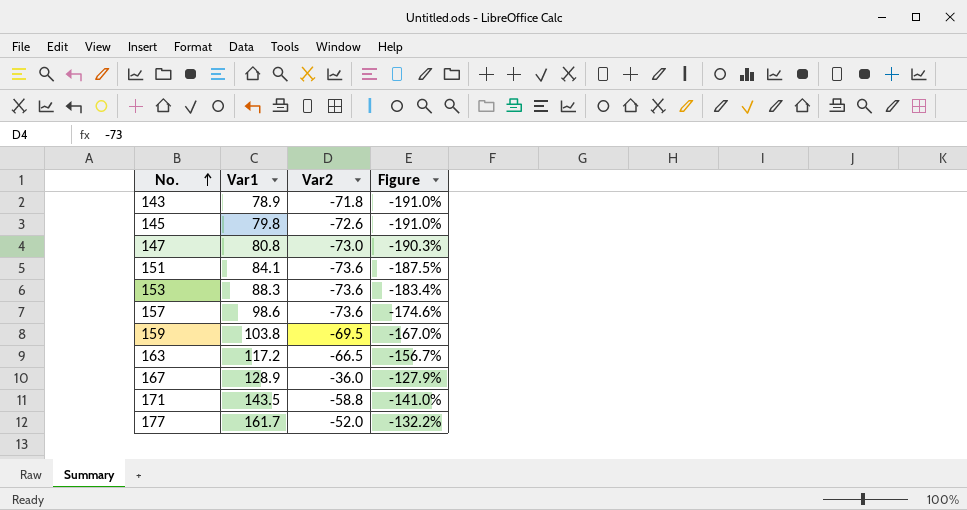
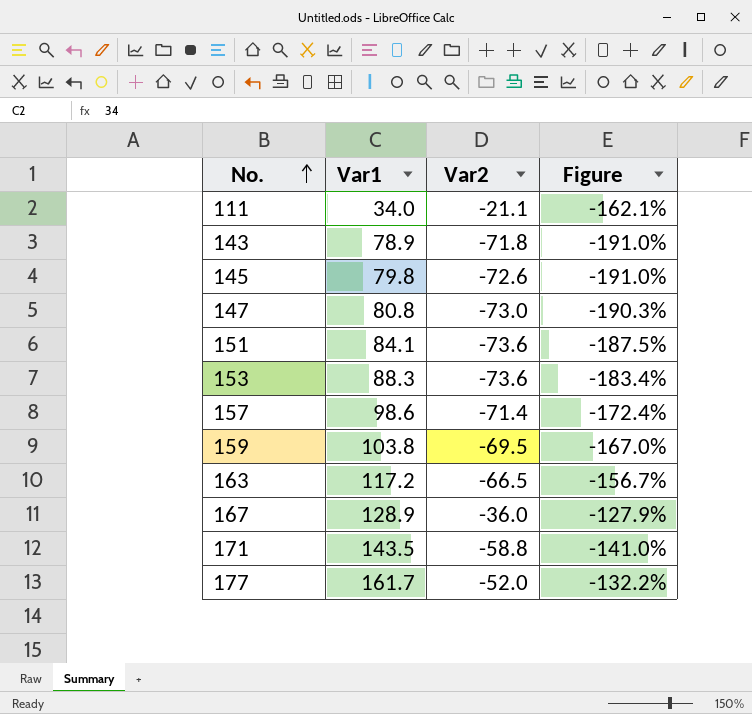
row 111: none -> 34.0 | -21.1 | -162.1%
157 | Var2: -73.6 -> -71.4
157 | Figure: -174.6% -> -172.4%

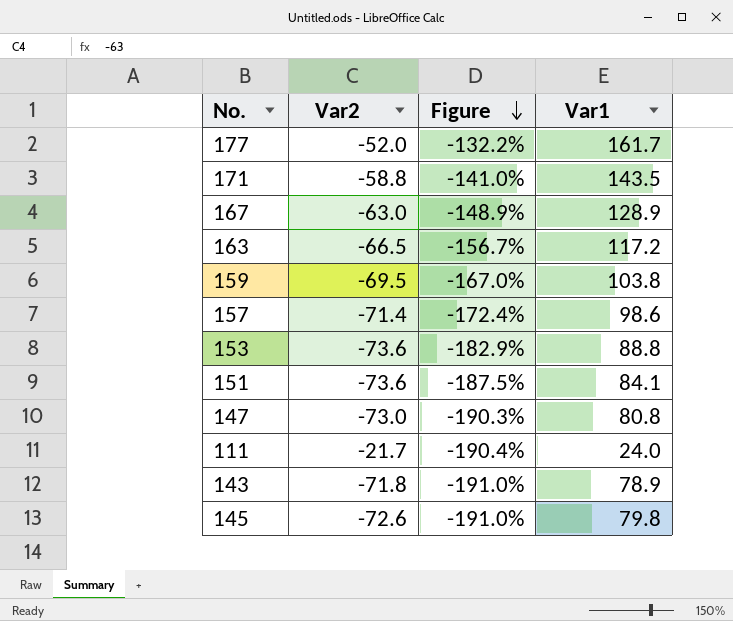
row order: No. ascending -> Figure descending
column Var1 | position: 2 -> 4
167 | Var2: -36.0 -> -63.0
167 | Figure: -127.9% -> -148.9%
153 | Figure: -183.4% -> -182.9%
153 | Var1: 88.3 -> 88.8
111 | Var2: -21.1 -> -21.7
111 | Figure: -162.1% -> -190.4%
111 | Var1: 34.0 -> 24.0

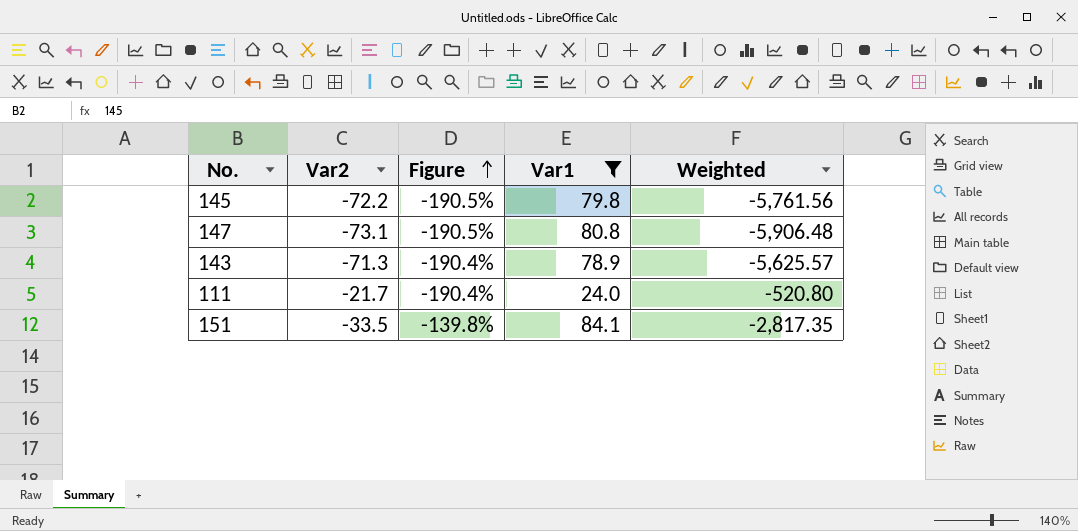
filter: none -> Var1 <= 84.1
row order: Figure descending -> Figure ascending
column Weighted | formula: none -> [Var2] * [Var1]
145 | Var2: -72.6 -> -72.2
145 | Figure: -191.0% -> -190.5%
147 | Var2: -73.0 -> -73.1
147 | Figure: -190.3% -> -190.5%
143 | Var2: -71.8 -> -71.3
143 | Figure: -191.0% -> -190.4%
151 | Var2: -73.6 -> -33.5
151 | Figure: -187.5% -> -139.8%

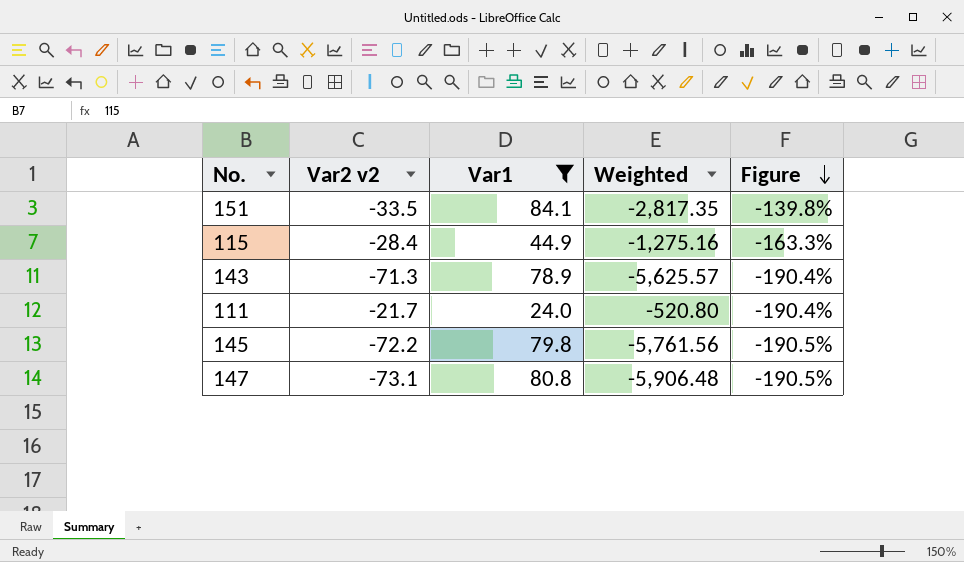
row order: Figure ascending -> Figure descending
column name: Var2 -> Var2 v2
column Figure | position: 3 -> 5
row 115: none -> -28.4 | 44.9 | -1,275.16 | -163.3%

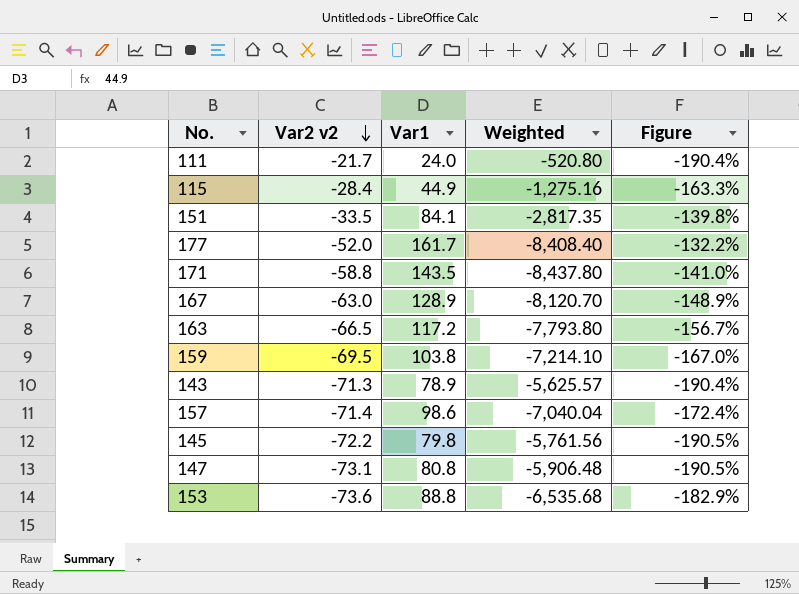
filter: Var1 <= 84.1 -> none
row order: Figure descending -> Var2 v2 descending

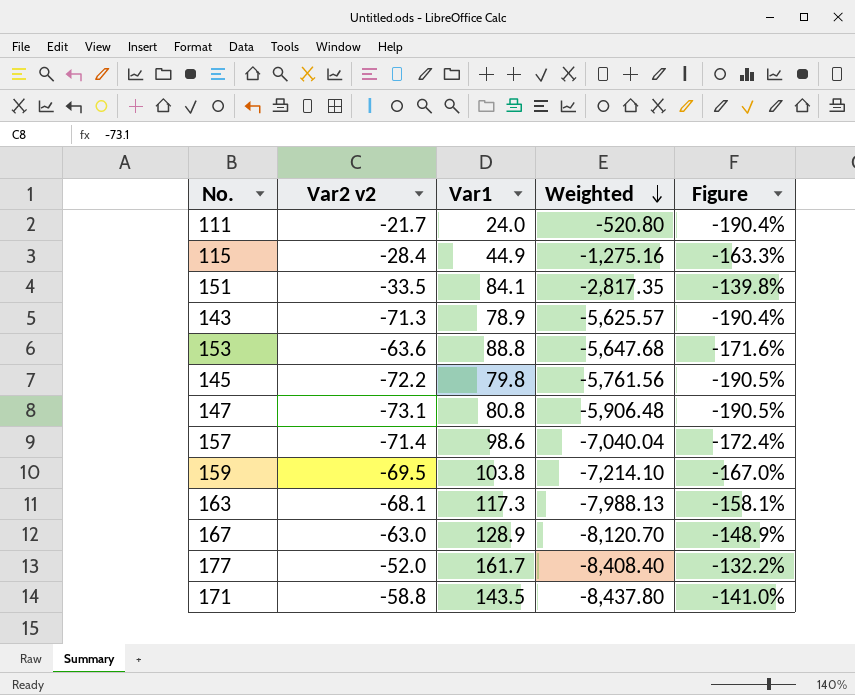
row order: Var2 v2 descending -> Weighted descending
153 | Var2 v2: -73.6 -> -63.6
153 | Weighted: -6,535.68 -> -5,647.68
153 | Figure: -182.9% -> -171.6%
163 | Var2 v2: -66.5 -> -68.1
163 | Var1: 117.2 -> 117.3
163 | Weighted: -7,793.80 -> -7,988.13
163 | Figure: -156.7% -> -158.1%

